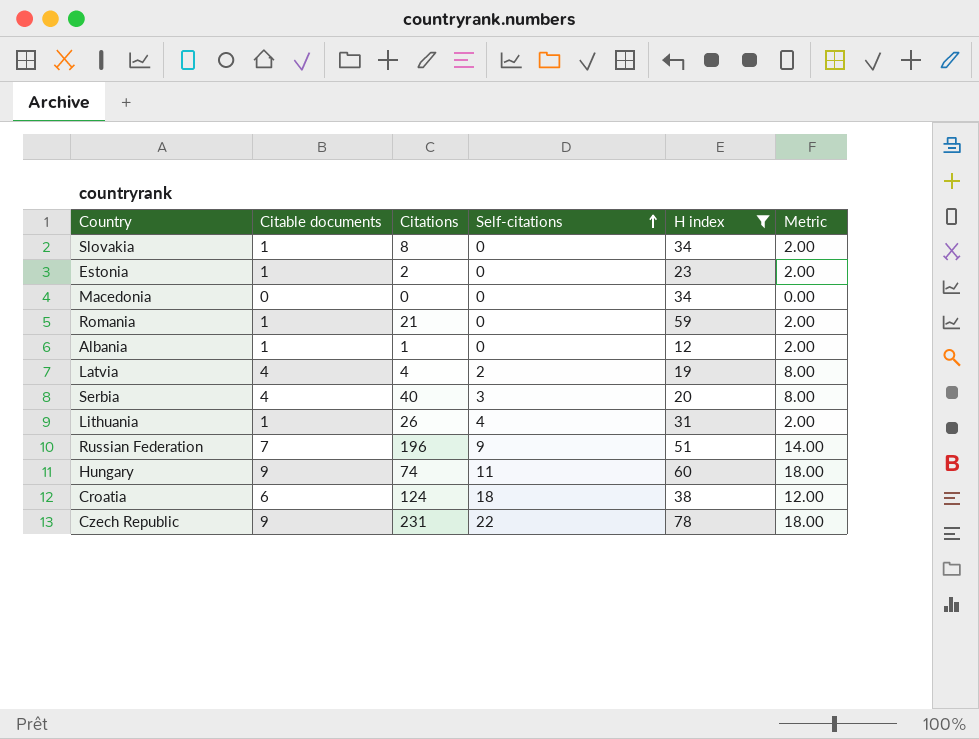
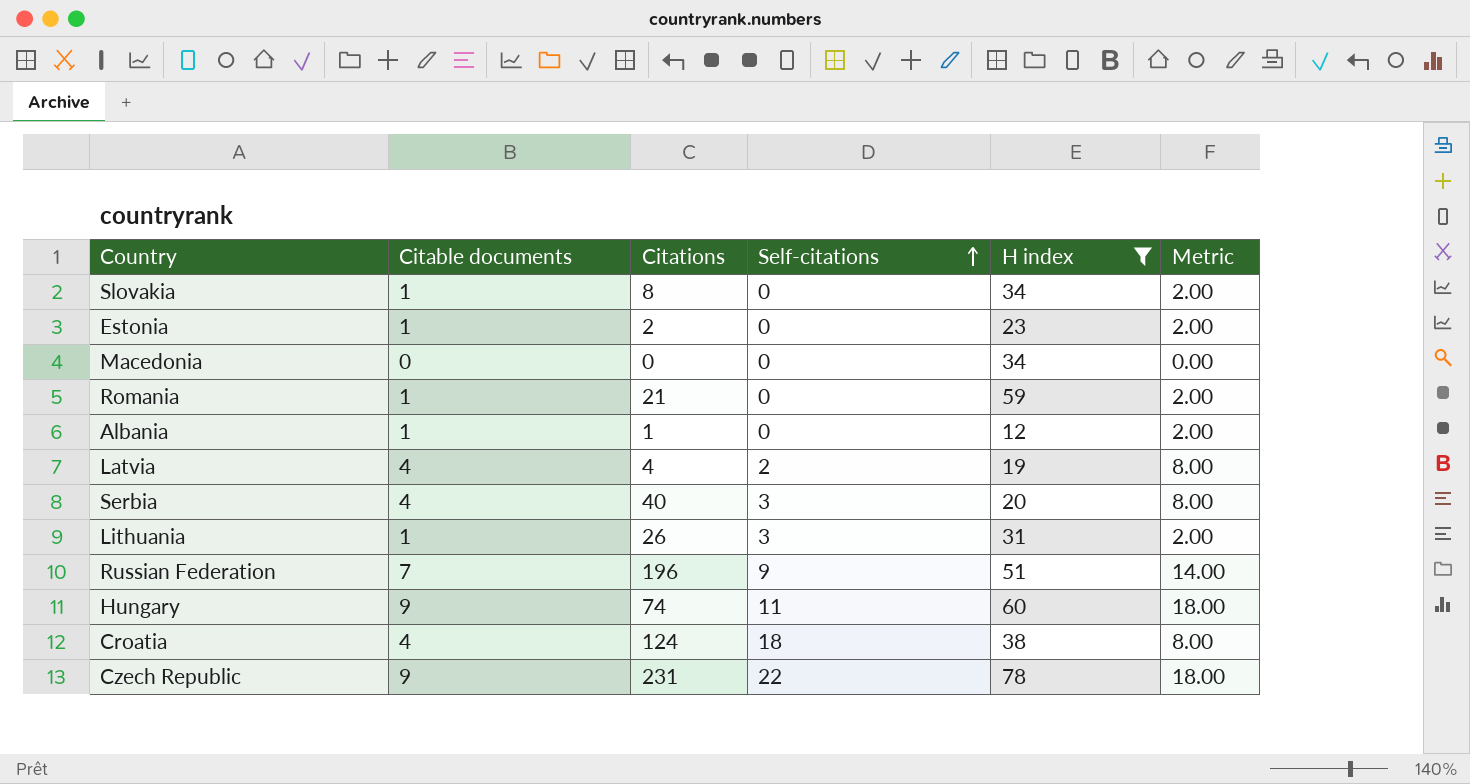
Lithuania | Self-citations: 4 -> 3
Croatia | Citable documents: 6 -> 4
Croatia | Metric: 12.00 -> 8.00

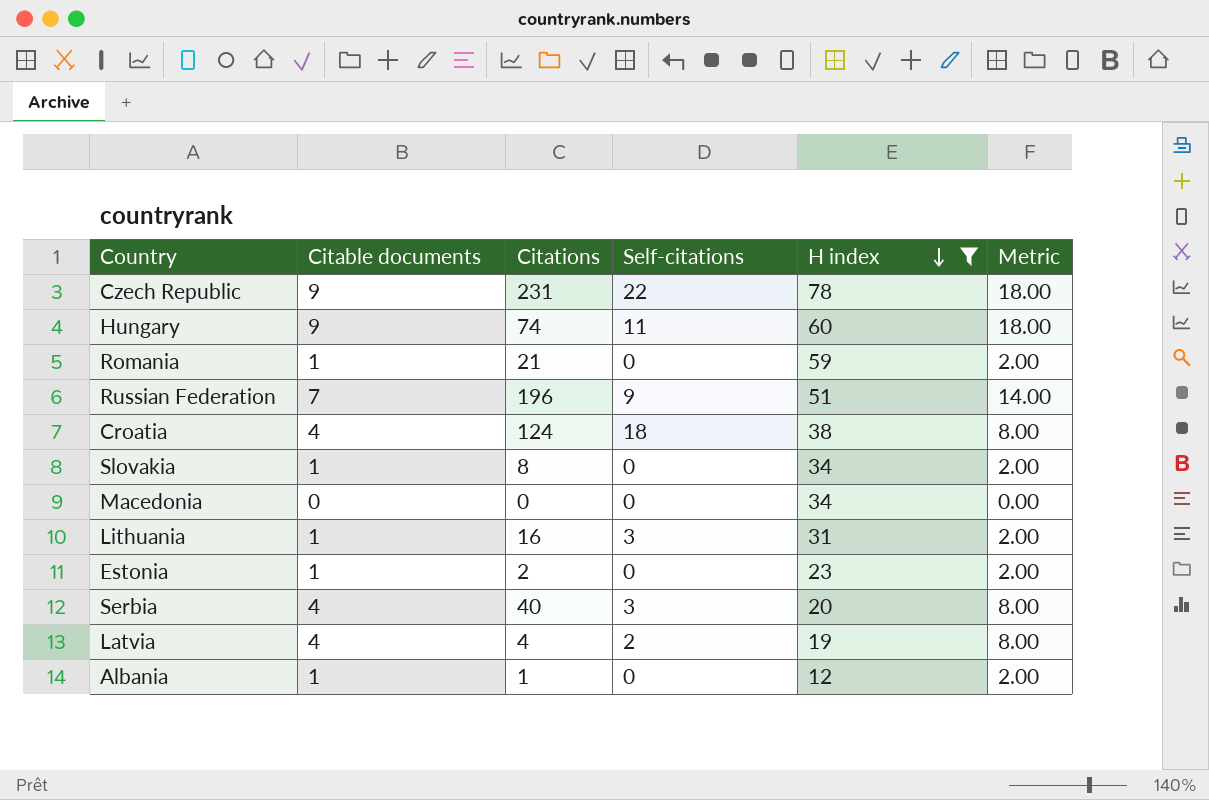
row order: Self-citations ascending -> H index descending
Lithuania | Citations: 26 -> 16

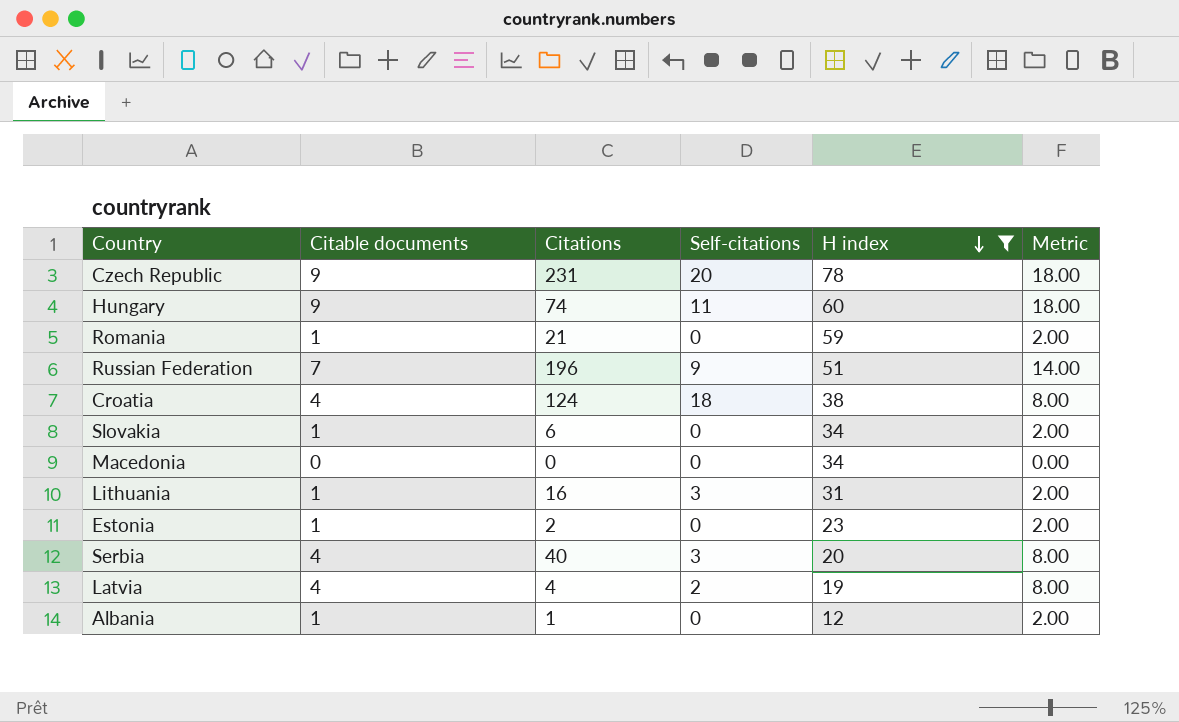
Czech Republic | Self-citations: 22 -> 20
Slovakia | Citations: 8 -> 6

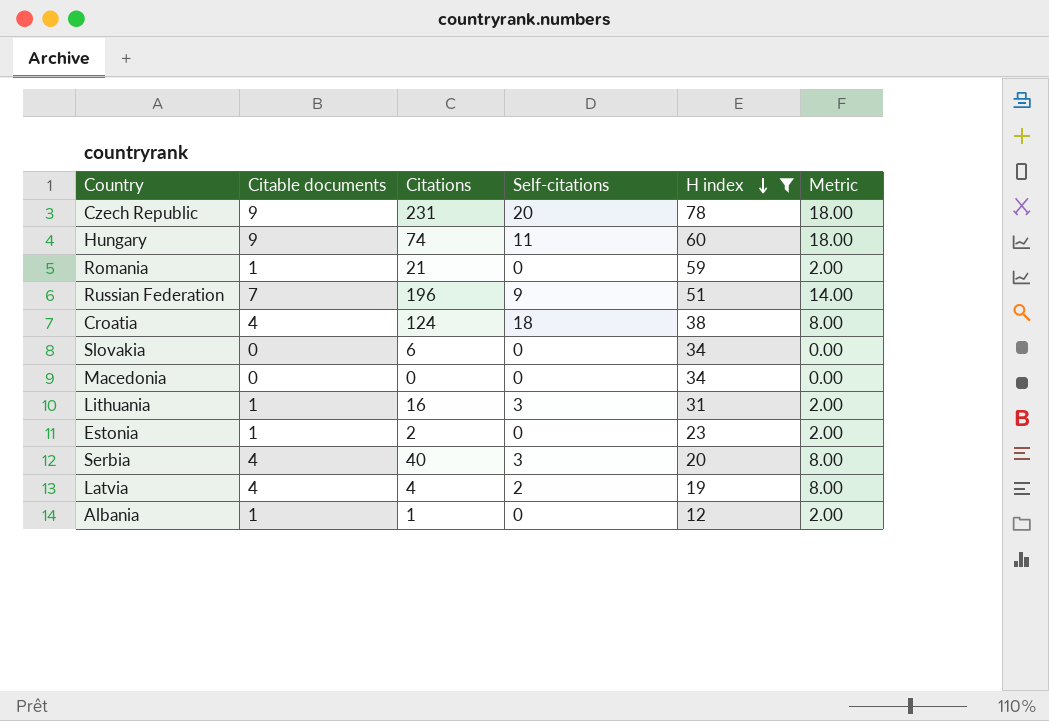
Slovakia | Citable documents: 1 -> 0
Slovakia | Metric: 2.00 -> 0.00

